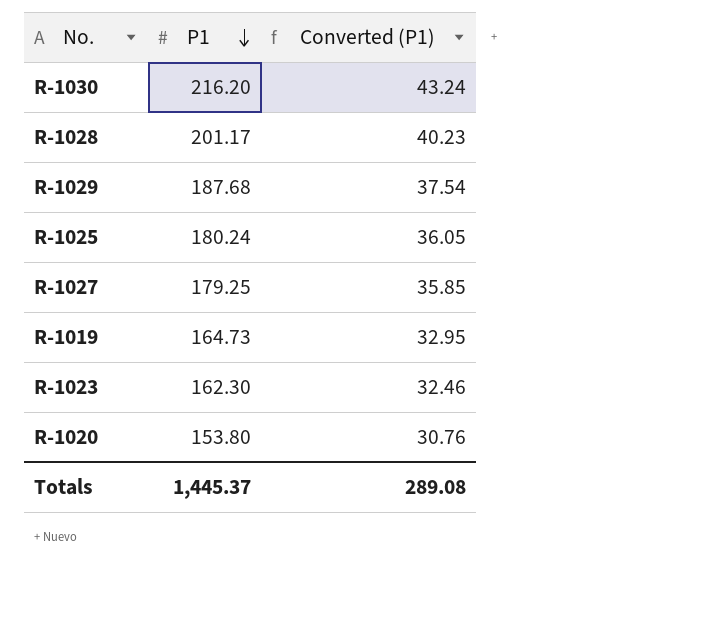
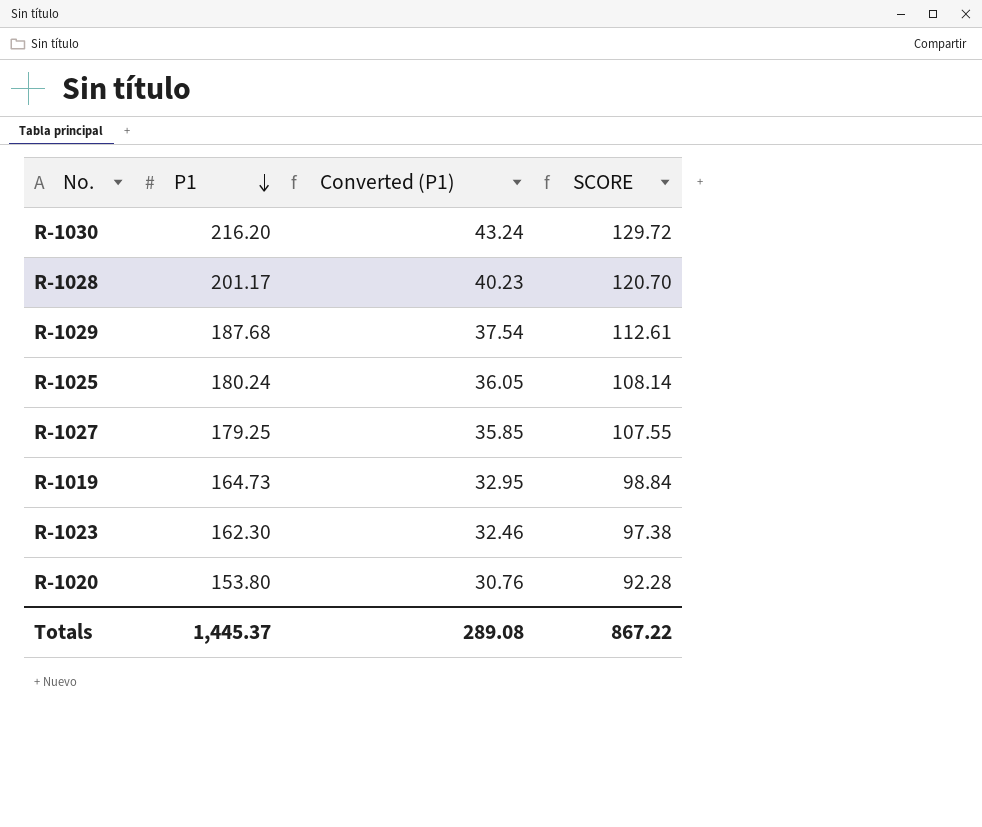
column SCORE | formula: none -> [P1] * 0.6

